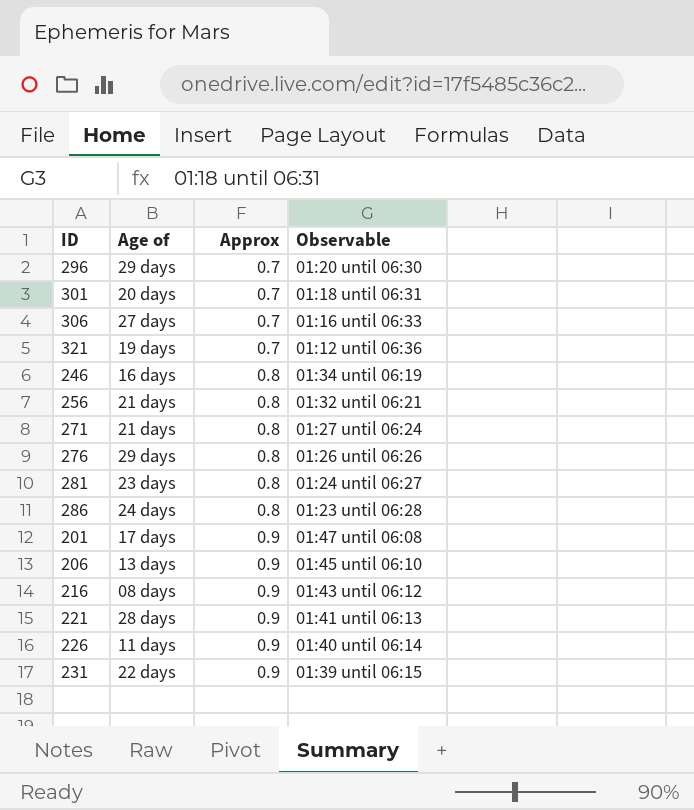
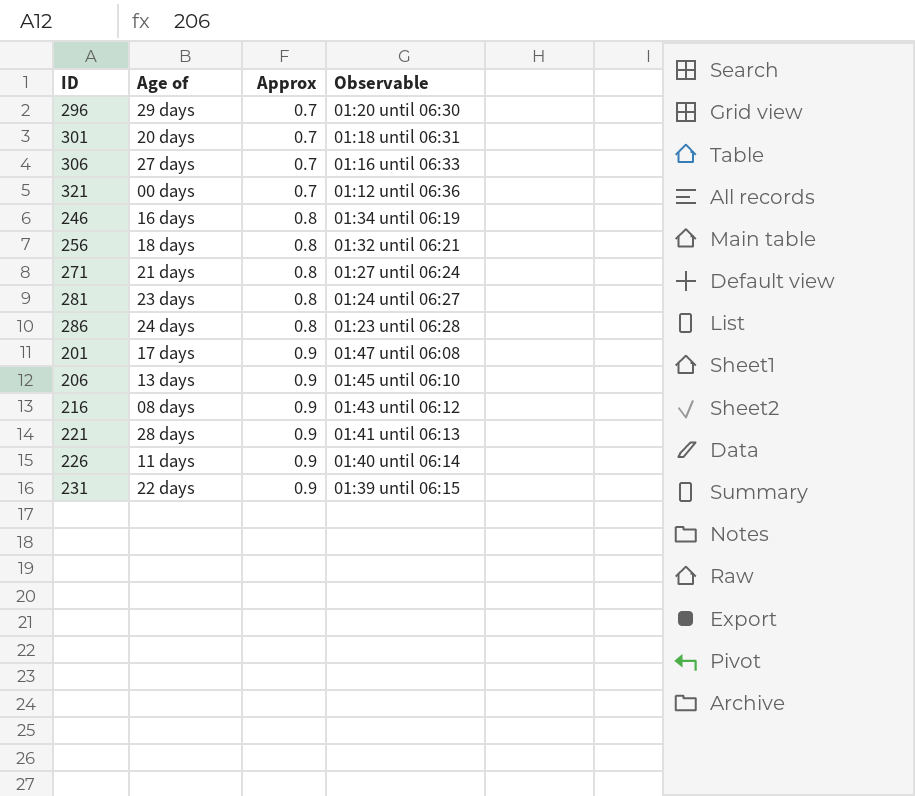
row 276: 29 days | 0.8 | 01:26 until 06:26 -> none
321 | Age of: 19 days -> 00 days
256 | Age of: 21 days -> 18 days

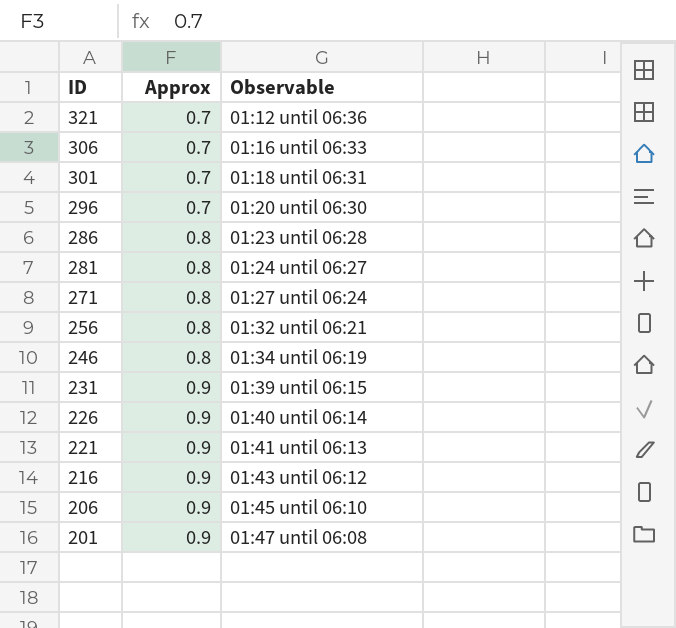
row order: Approx ascending -> ID descending
column Age of | position: 2 -> none

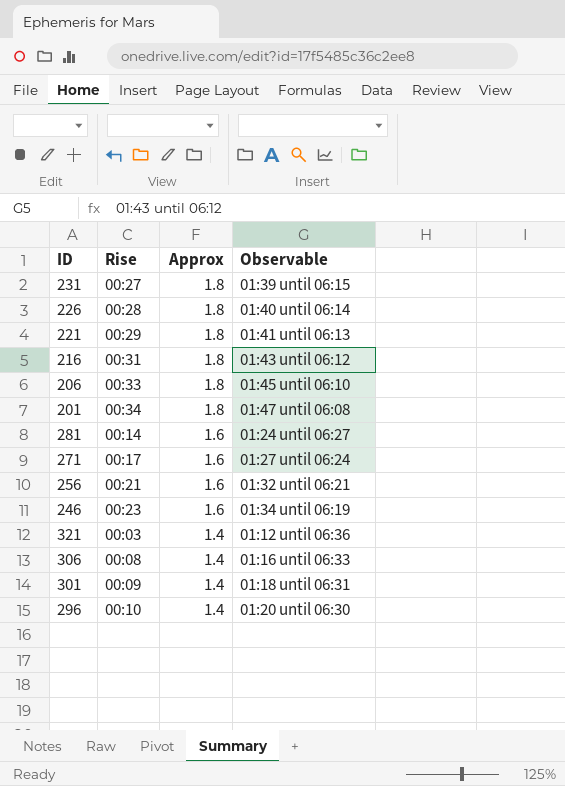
row order: ID descending -> Approx descending
column Rise | position: none -> 2
row 286: 0.8 | 01:23 until 06:28 -> none
231 | Approx: 0.9 -> 1.8
226 | Approx: 0.9 -> 1.8
221 | Approx: 0.9 -> 1.8
216 | Approx: 0.9 -> 1.8
206 | Approx: 0.9 -> 1.8
201 | Approx: 0.9 -> 1.8
281 | Approx: 0.8 -> 1.6
271 | Approx: 0.8 -> 1.6
256 | Approx: 0.8 -> 1.6
246 | Approx: 0.8 -> 1.6
321 | Approx: 0.7 -> 1.4
306 | Approx: 0.7 -> 1.4
301 | Approx: 0.7 -> 1.4
296 | Approx: 0.7 -> 1.4

